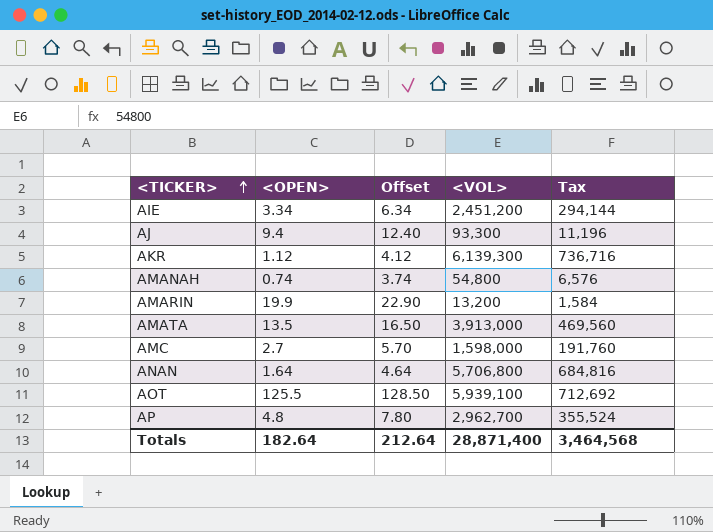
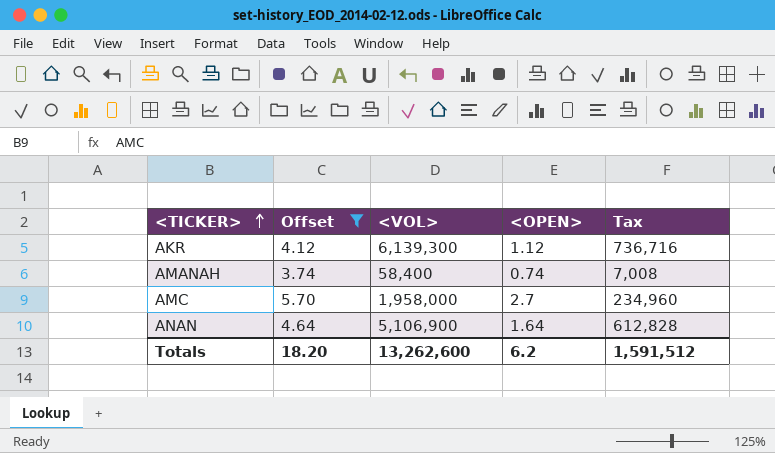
filter: none -> Offset <= 5.70
column <OPEN> | position: 2 -> 4
AMANAH | <VOL>: 54,800 -> 58,400
AMANAH | Tax: 6,576 -> 7,008
AMC | <VOL>: 1,598,000 -> 1,958,000
AMC | Tax: 191,760 -> 234,960
ANAN | <VOL>: 5,706,800 -> 5,106,900
ANAN | Tax: 684,816 -> 612,828
Totals | Offset: 212.64 -> 18.20
Totals | <VOL>: 28,871,400 -> 13,262,600
Totals | <OPEN>: 182.64 -> 6.2
Totals | Tax: 3,464,568 -> 1,591,512

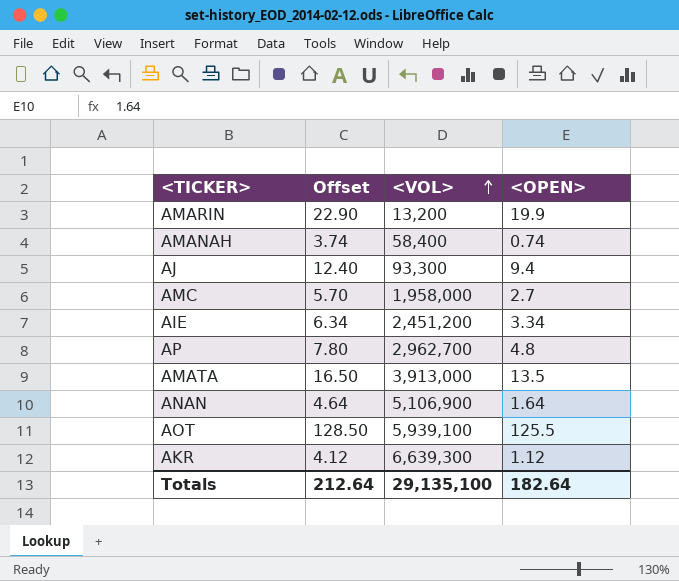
filter: Offset <= 5.70 -> none
row order: <TICKER> ascending -> <VOL> ascending
column Tax | formula: [<VOL>] * 0.12 -> none
AKR | <VOL>: 6,139,300 -> 6,639,300
Totals | Offset: 18.20 -> 212.64
Totals | <VOL>: 13,262,600 -> 29,135,100
Totals | <OPEN>: 6.2 -> 182.64

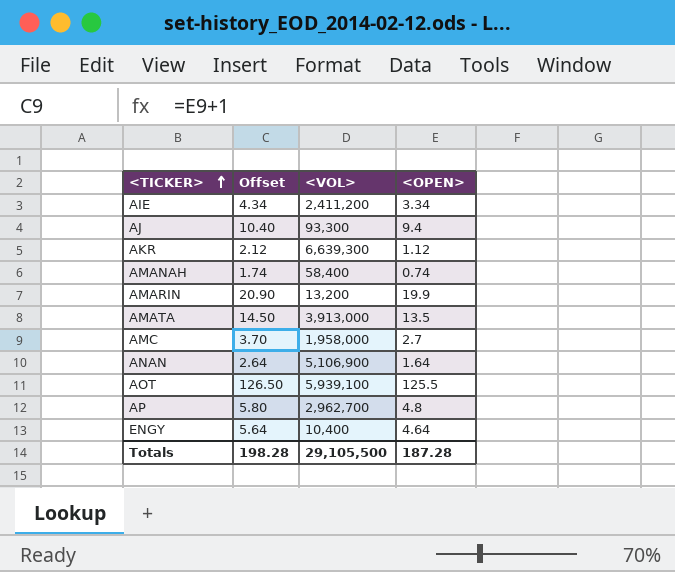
row order: <VOL> ascending -> <TICKER> ascending
column Offset | formula: [<OPEN>] + 3 -> [<OPEN>] + 1
AIE | <VOL>: 2,451,200 -> 2,411,200
row ENGY: none -> 5.64 | 10,400 | 4.64
Totals | Offset: 212.64 -> 198.28
Totals | <VOL>: 29,135,100 -> 29,105,500
Totals | <OPEN>: 182.64 -> 187.28

